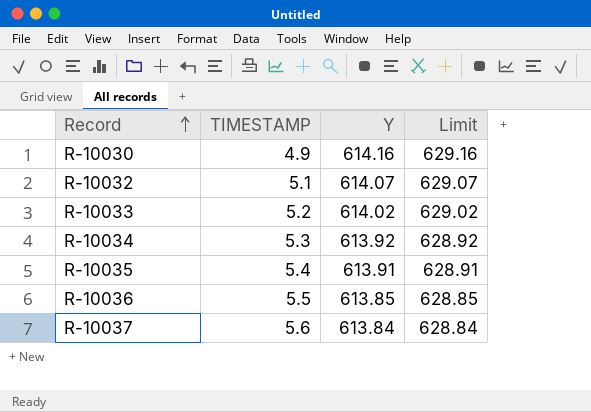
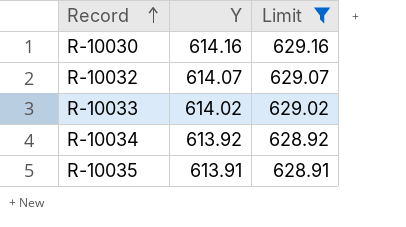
filter: none -> Limit >= 628.91
column TIMESTAMP | position: 2 -> none

